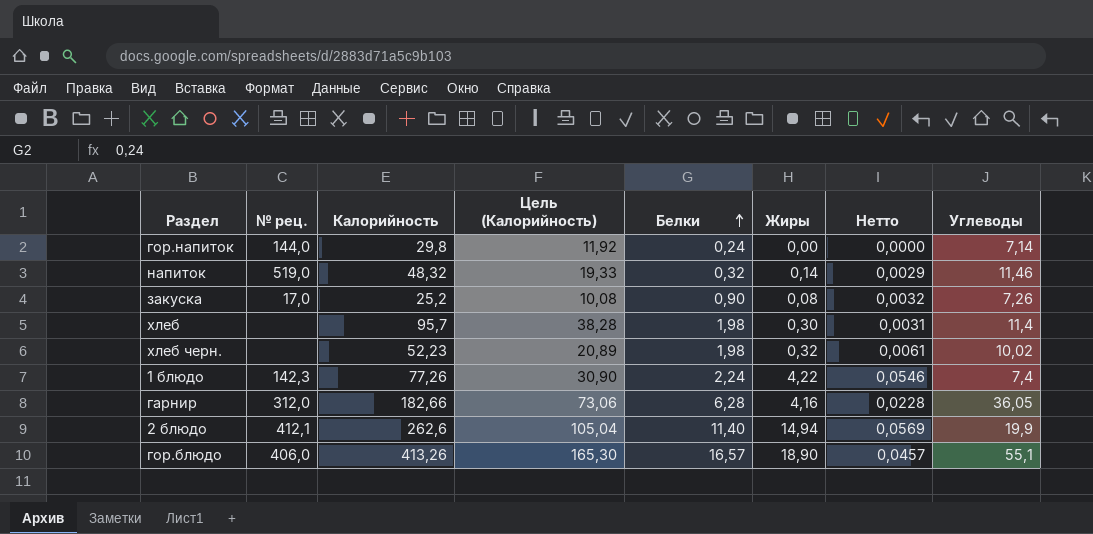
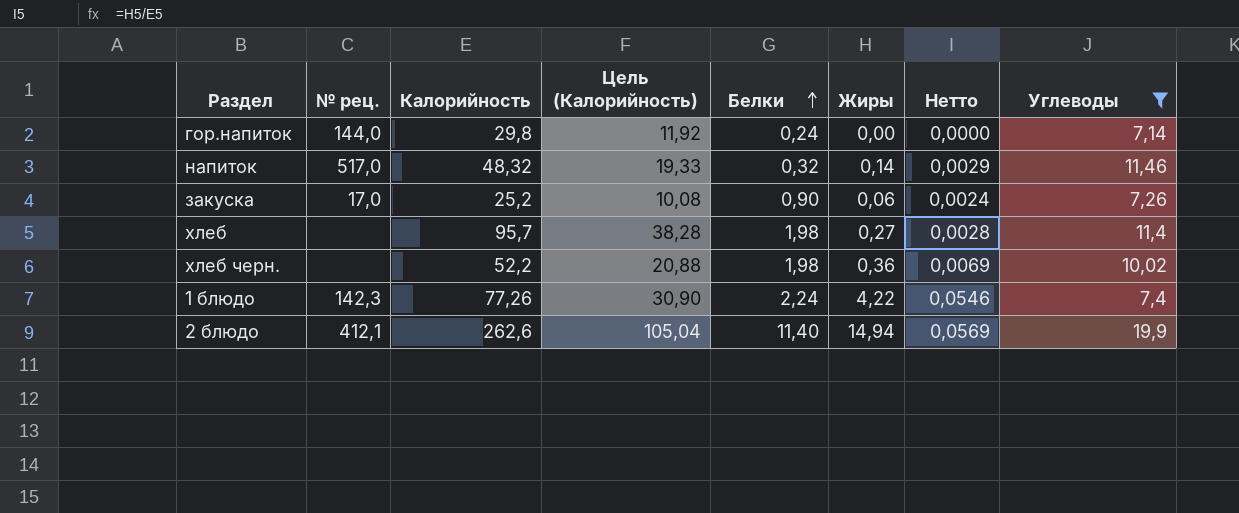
filter: none -> Углеводы <= 19,9
напиток | № рец.: 519,0 -> 517,0
закуска | Жиры: 0,08 -> 0,06
закуска | Нетто: 0,0032 -> 0,0024
хлеб | Жиры: 0,30 -> 0,27
хлеб | Нетто: 0,0031 -> 0,0028
хлеб черн. | Калорийность: 52,23 -> 52,2
хлеб черн. | Цель (Калорийность): 20,89 -> 20,88
хлеб черн. | Жиры: 0,32 -> 0,36
хлеб черн. | Нетто: 0,0061 -> 0,0069

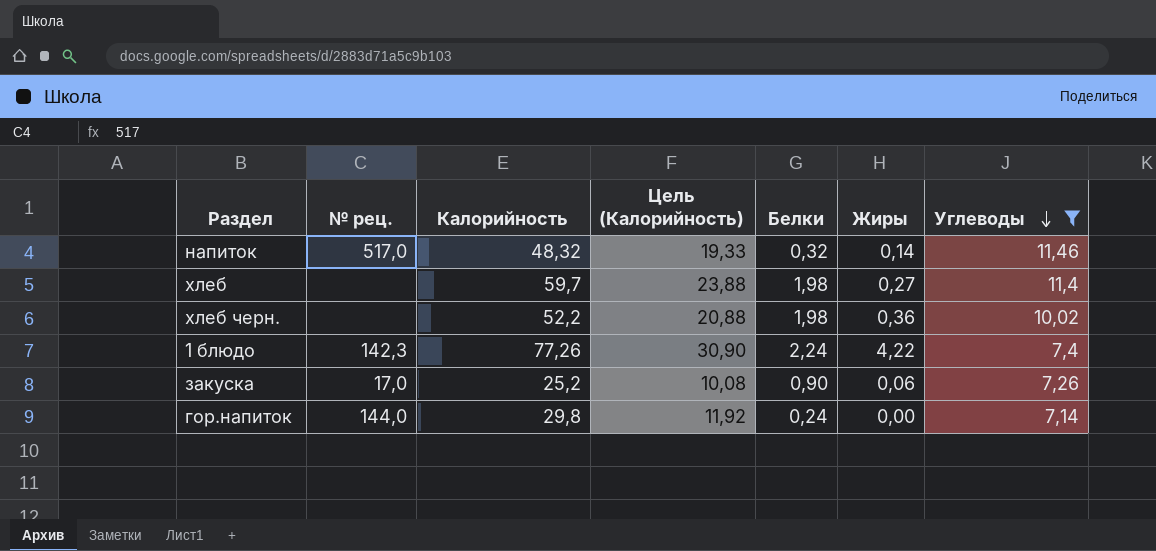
row order: Белки ascending -> Углеводы descending
column Нетто | formula: [Жиры] / [Калорийность] -> none
row 2 блюдо: 412,1 | 262,6 | 105,04 | 11,40 | 14,94 | 0,0569 | 19,9 -> none
хлеб | Калорийность: 95,7 -> 59,7
хлеб | Цель (Калорийность): 38,28 -> 23,88

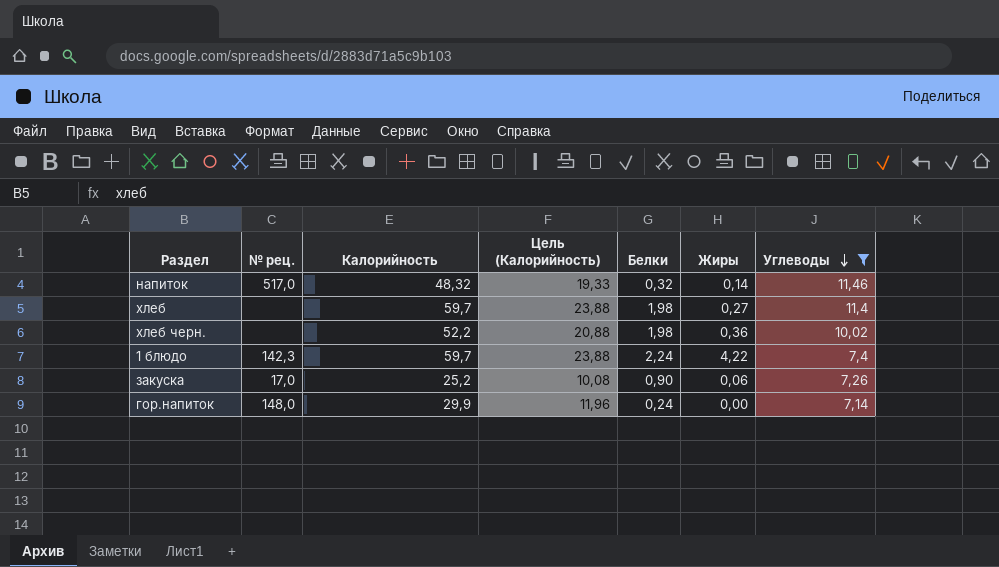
1 блюдо | Калорийность: 77,26 -> 59,7
1 блюдо | Цель (Калорийность): 30,90 -> 23,88
гор.напиток | № рец.: 144,0 -> 148,0
гор.напиток | Калорийность: 29,8 -> 29,9
гор.напиток | Цель (Калорийность): 11,92 -> 11,96

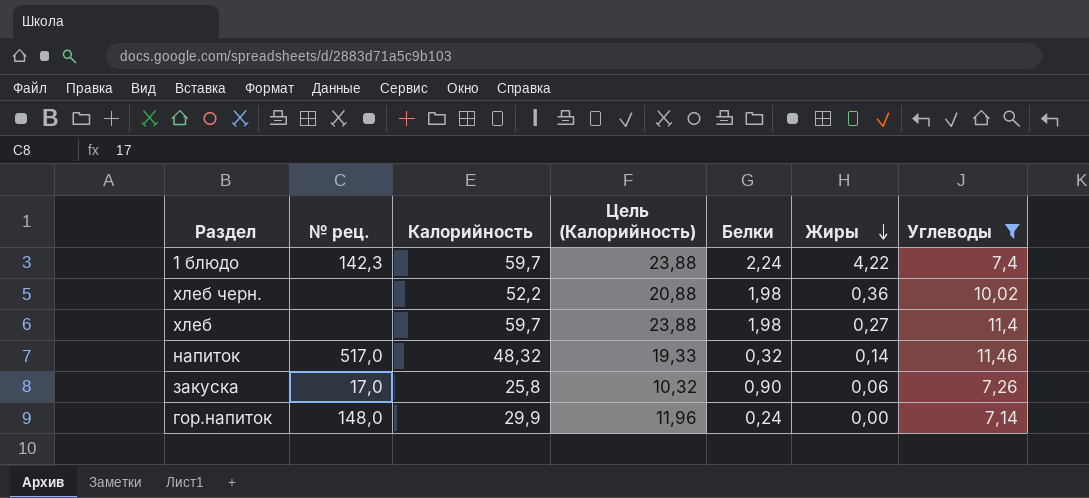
row order: Углеводы descending -> Жиры descending
закуска | Калорийность: 25,2 -> 25,8
закуска | Цель (Калорийность): 10,08 -> 10,32

